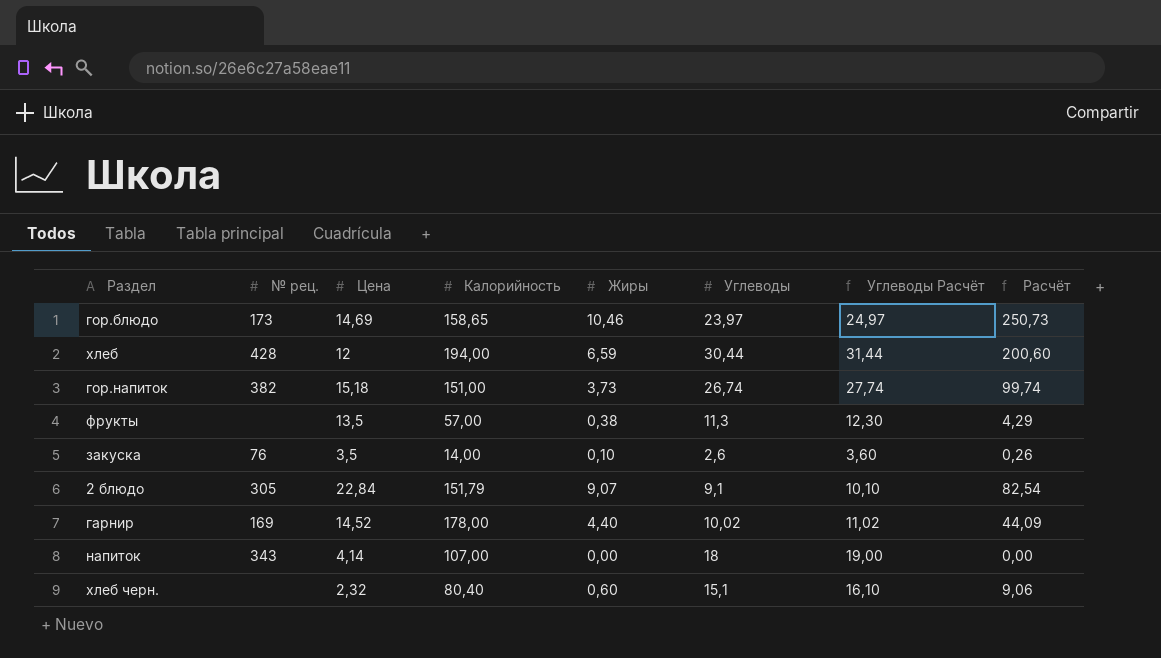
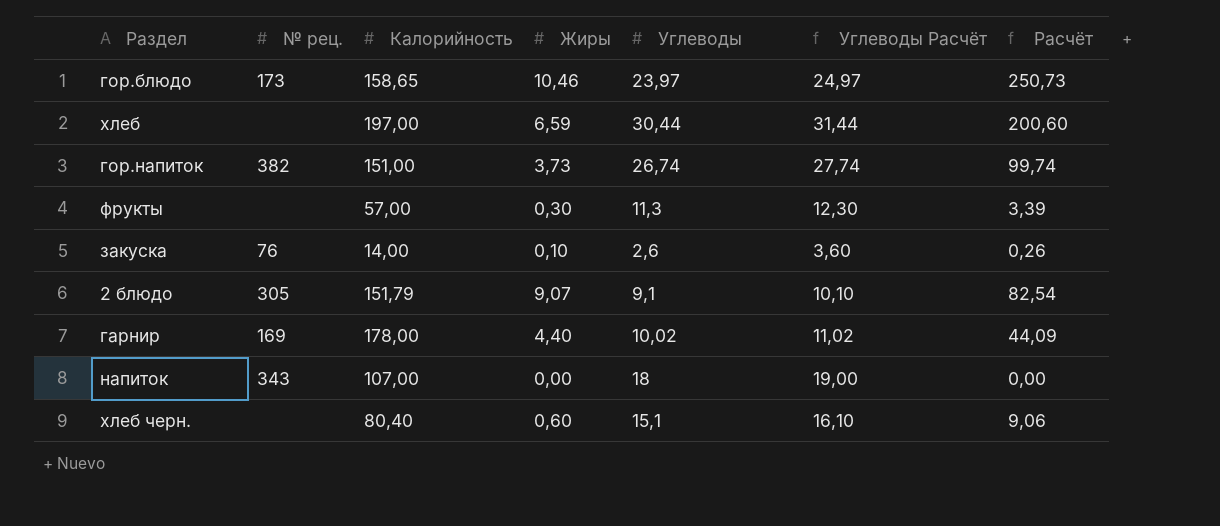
column Цена | position: 3 -> none
хлеб | № рец.: 428 -> none
хлеб | Калорийность: 194,00 -> 197,00
фрукты | Жиры: 0,38 -> 0,30
фрукты | Расчёт: 4,29 -> 3,39

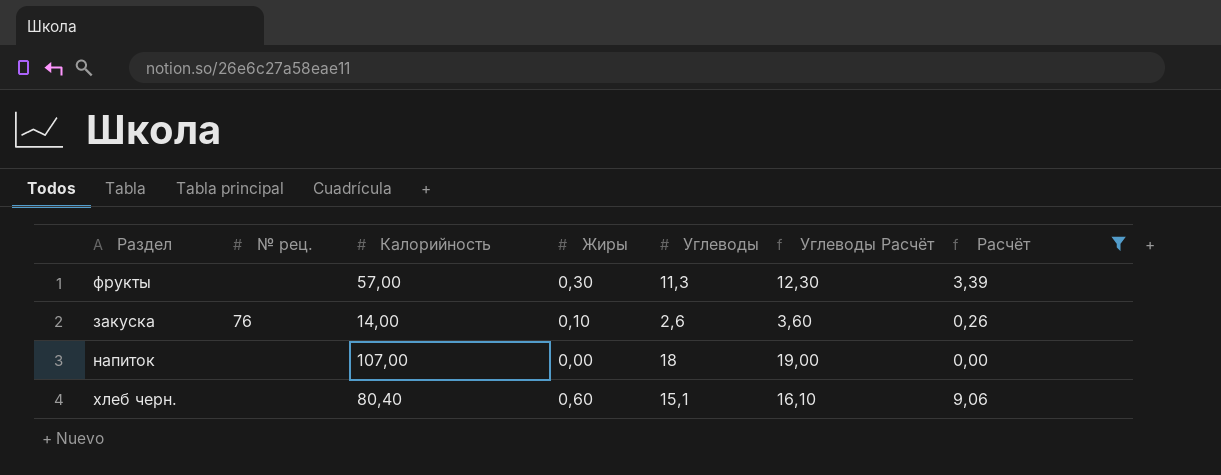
filter: none -> Расчёт <= 9,06
напиток | № рец.: 343 -> none

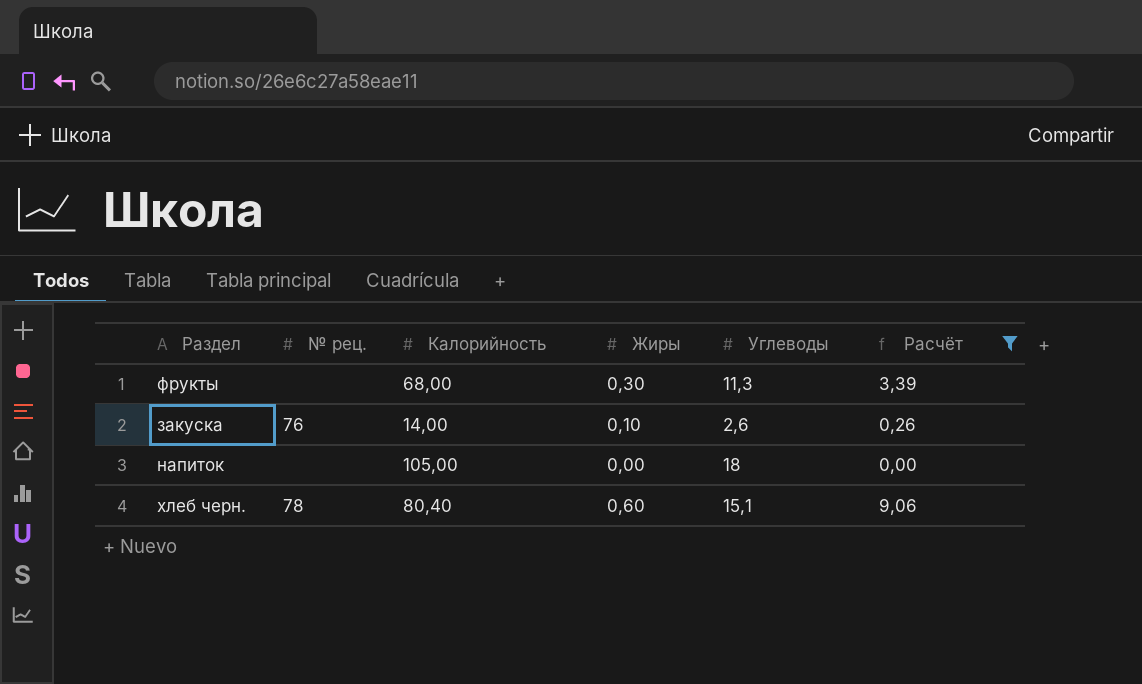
column Углеводы Расчёт | formula: [Углеводы] + 1 -> none
фрукты | Калорийность: 57,00 -> 68,00
напиток | Калорийность: 107,00 -> 105,00
хлеб черн. | № рец.: none -> 78

